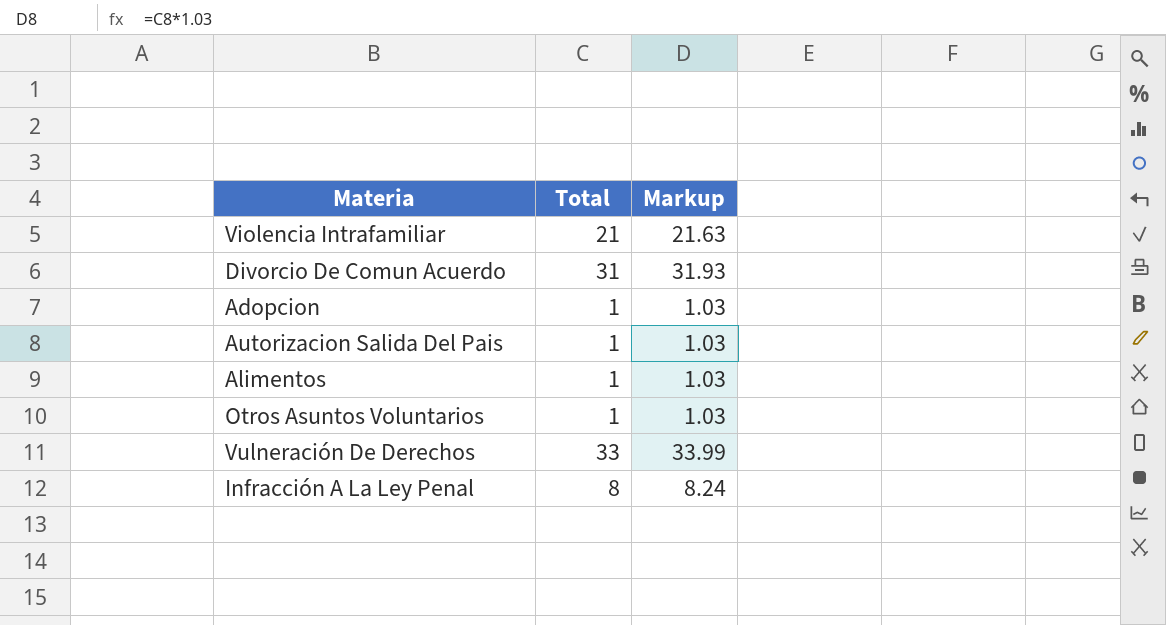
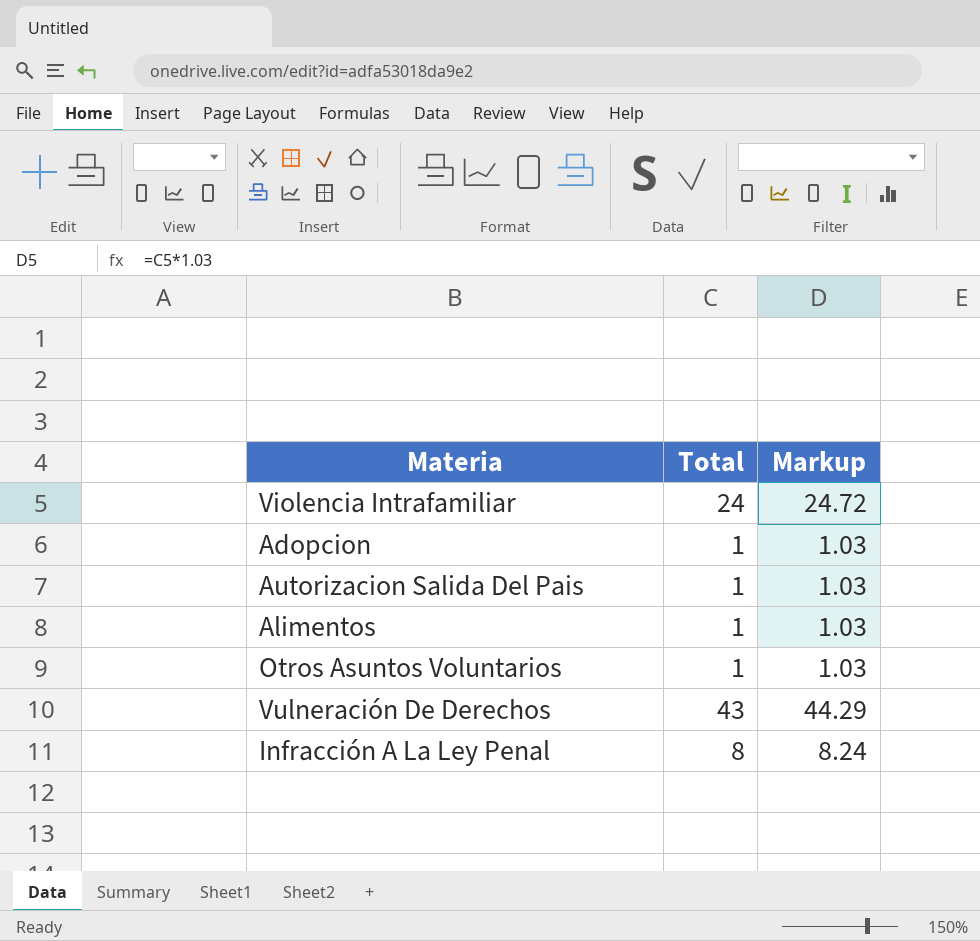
row Divorcio De Comun Acuerdo: 31 | 31.93 -> none
Violencia Intrafamiliar | Total: 21 -> 24
Violencia Intrafamiliar | Markup: 21.63 -> 24.72
Vulneración De Derechos | Total: 33 -> 43
Vulneración De Derechos | Markup: 33.99 -> 44.29

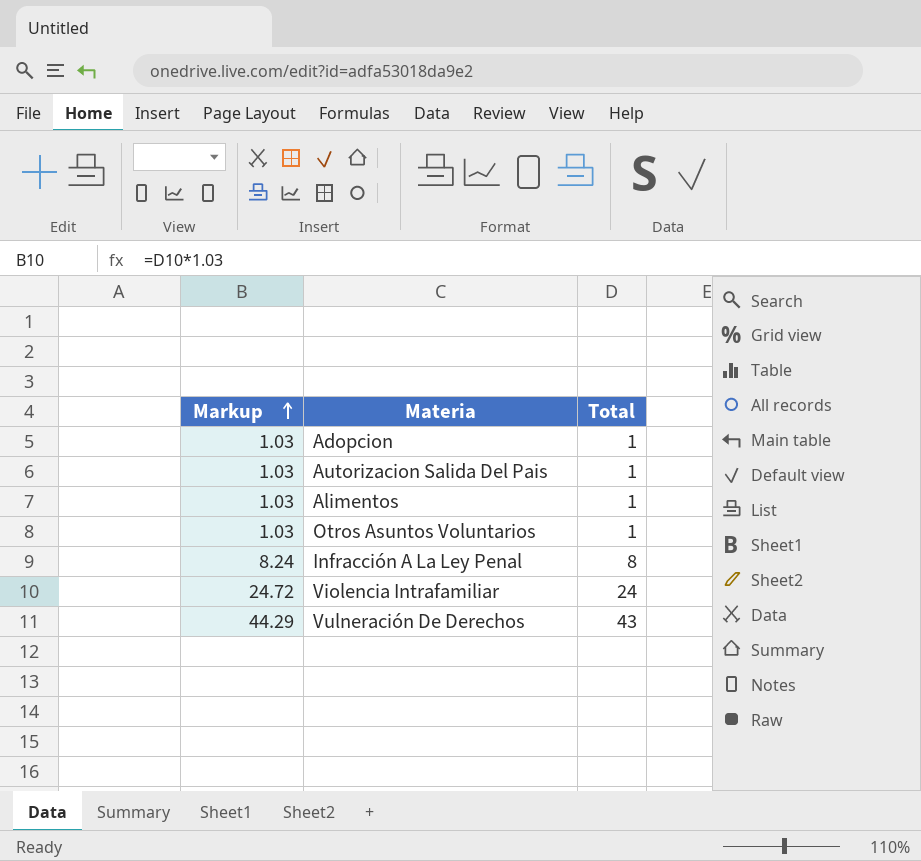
row order: none -> Markup ascending
column Markup | position: 3 -> 1

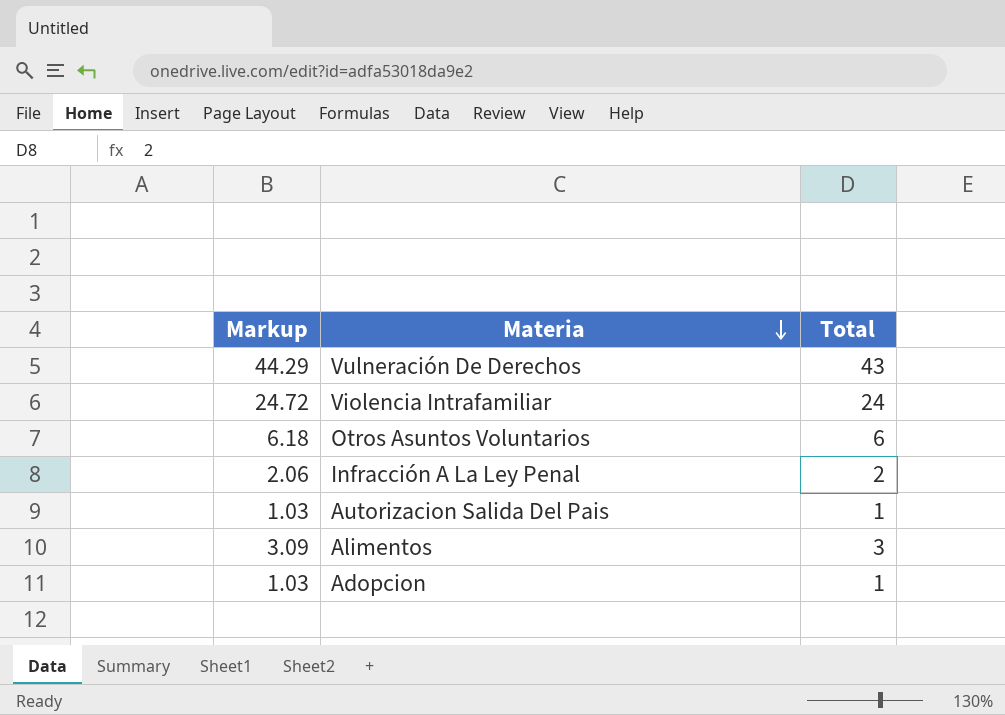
row order: Markup ascending -> Materia descending
Otros Asuntos Voluntarios | Markup: 1.03 -> 6.18
Otros Asuntos Voluntarios | Total: 1 -> 6
Infracción A La Ley Penal | Markup: 8.24 -> 2.06
Infracción A La Ley Penal | Total: 8 -> 2
Alimentos | Markup: 1.03 -> 3.09
Alimentos | Total: 1 -> 3

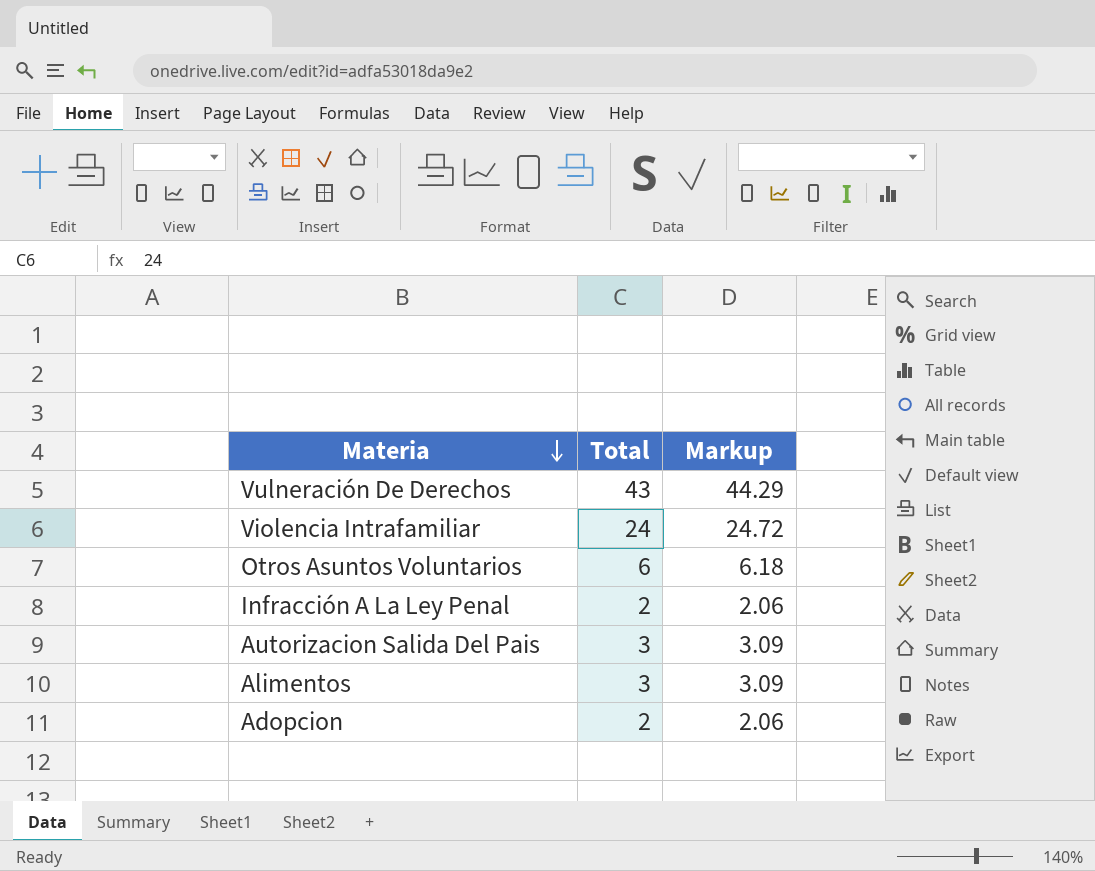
column Markup | position: 1 -> 3
Autorizacion Salida Del Pais | Total: 1 -> 3
Autorizacion Salida Del Pais | Markup: 1.03 -> 3.09
Adopcion | Total: 1 -> 2
Adopcion | Markup: 1.03 -> 2.06

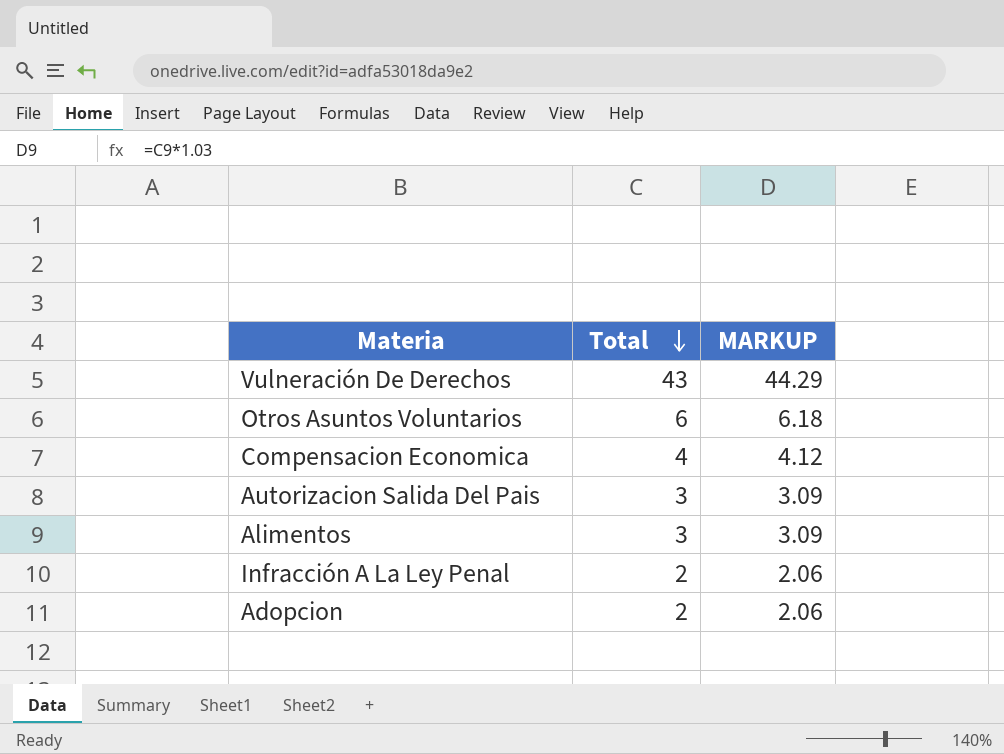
row order: Materia descending -> Total descending
column name: Markup -> MARKUP
row Violencia Intrafamiliar: 24 | 24.72 -> none
row Compensacion Economica: none -> 4 | 4.12

